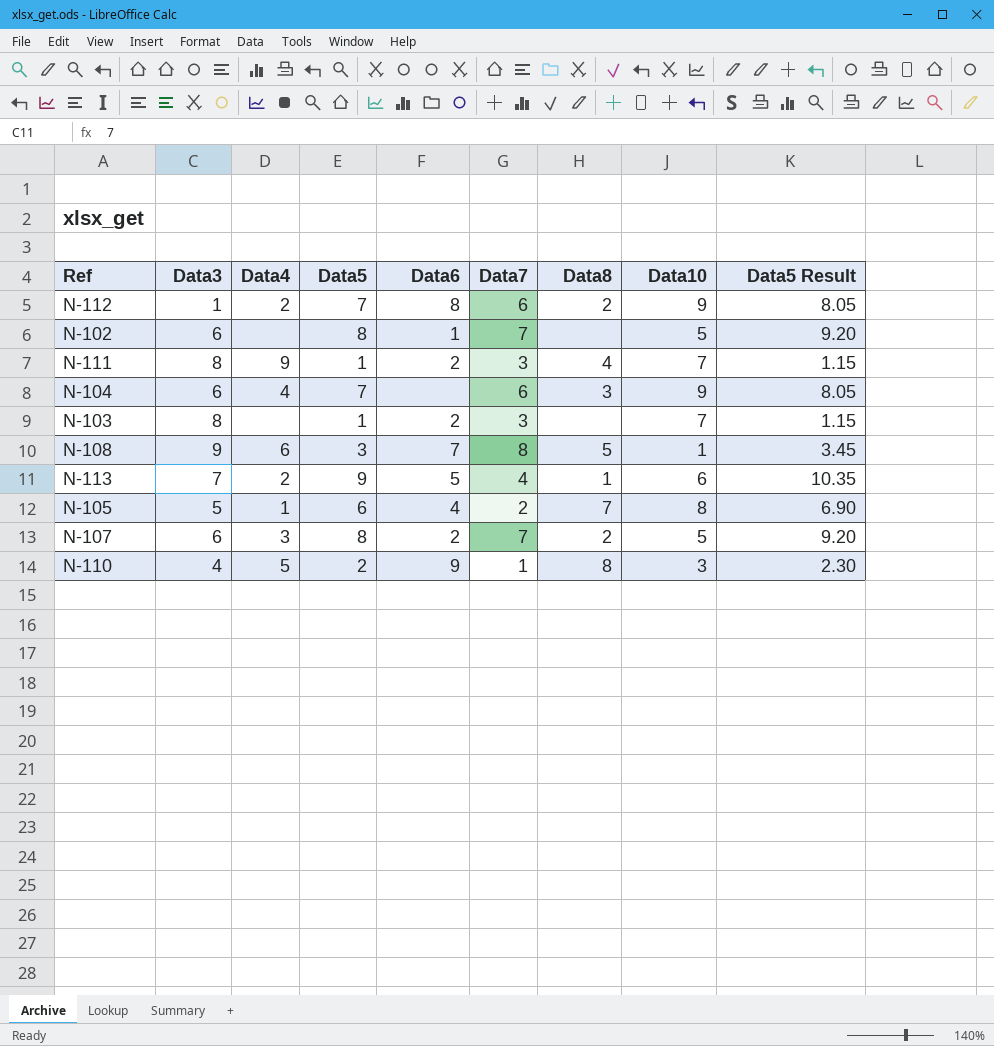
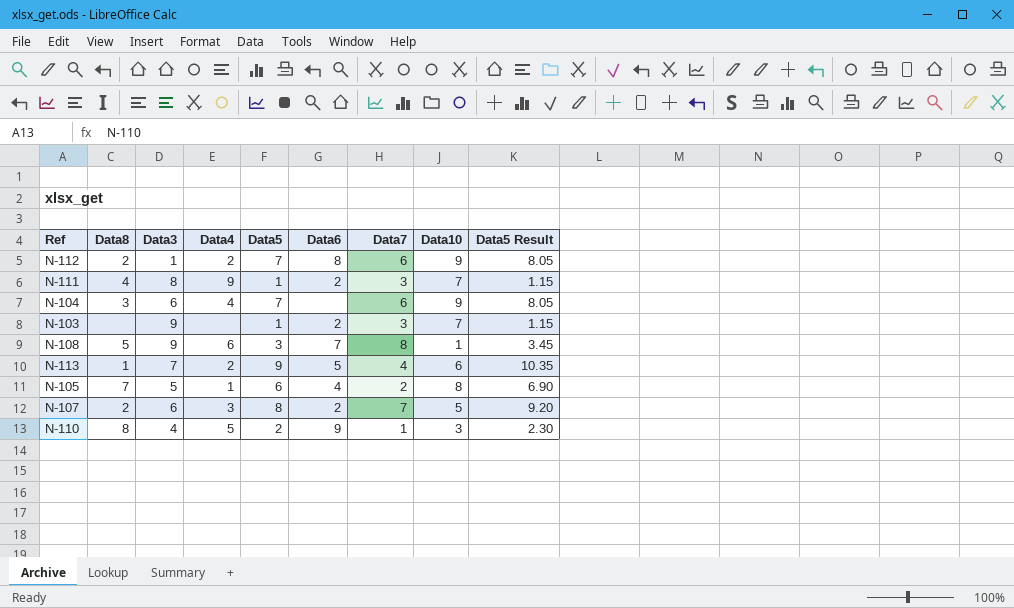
column Data8 | position: 7 -> 2
row N-102: 6 | none | 8 | 1 | 7 | none | 5 | 9.20 -> none
N-103 | Data3: 8 -> 9

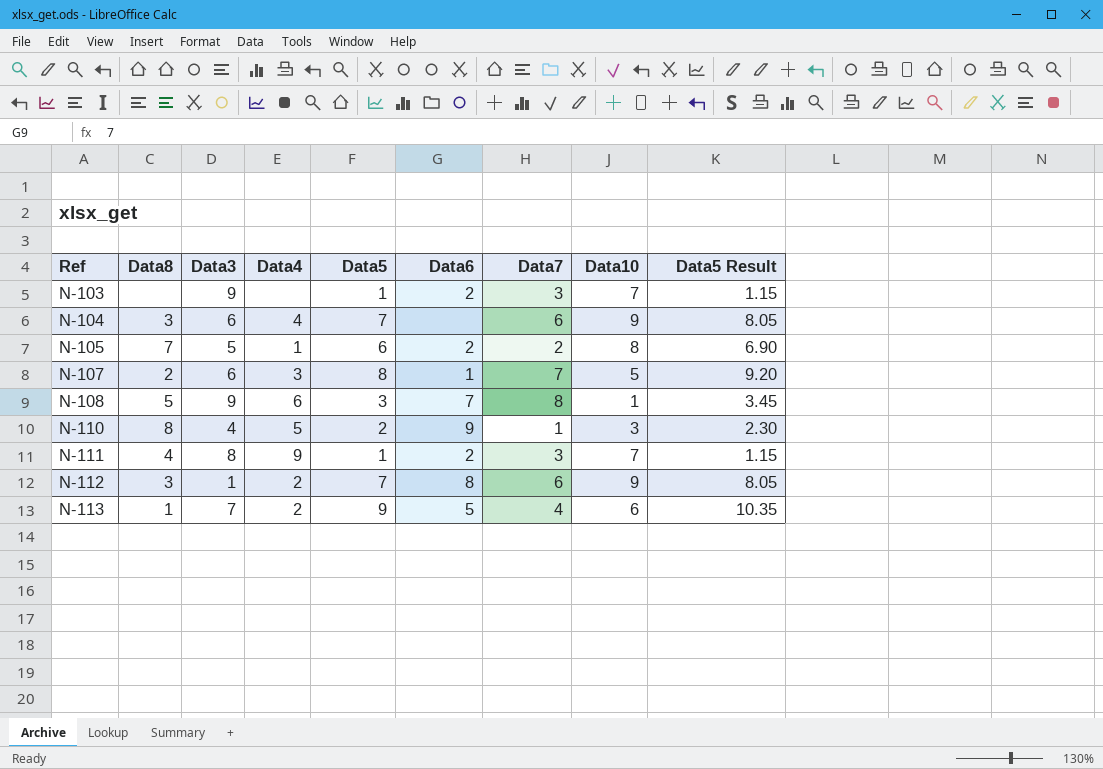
row order: none -> Ref ascending
N-105 | Data6: 4 -> 2
N-107 | Data6: 2 -> 1
N-112 | Data8: 2 -> 3

